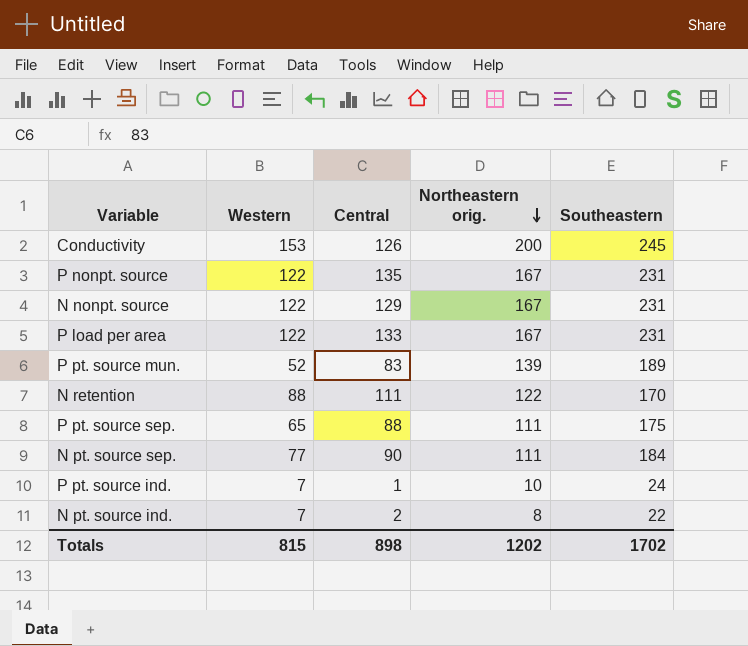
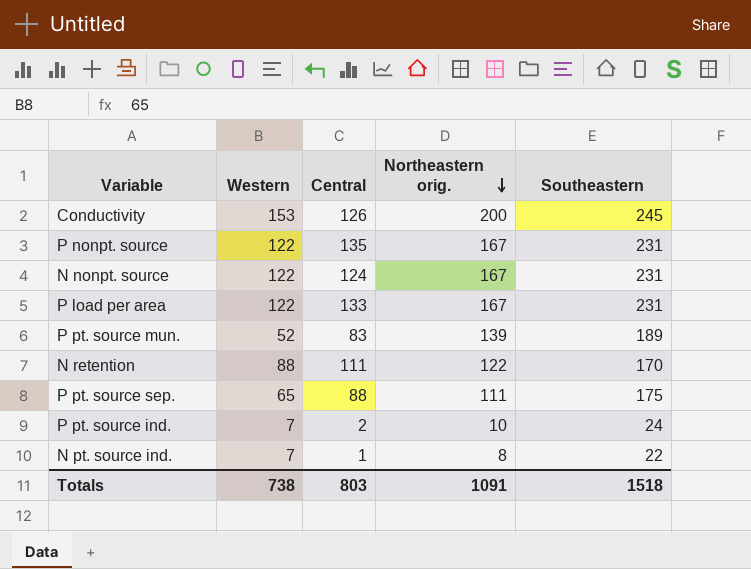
row N pt. source sep.: 77 | 90 | 111 | 184 -> none
N nonpt. source | Central: 129 -> 124
P pt. source ind. | Central: 1 -> 2
N pt. source ind. | Central: 2 -> 1
Totals | Western: 815 -> 738
Totals | Central: 898 -> 803
Totals | Northeastern orig.: 1202 -> 1091
Totals | Southeastern: 1702 -> 1518

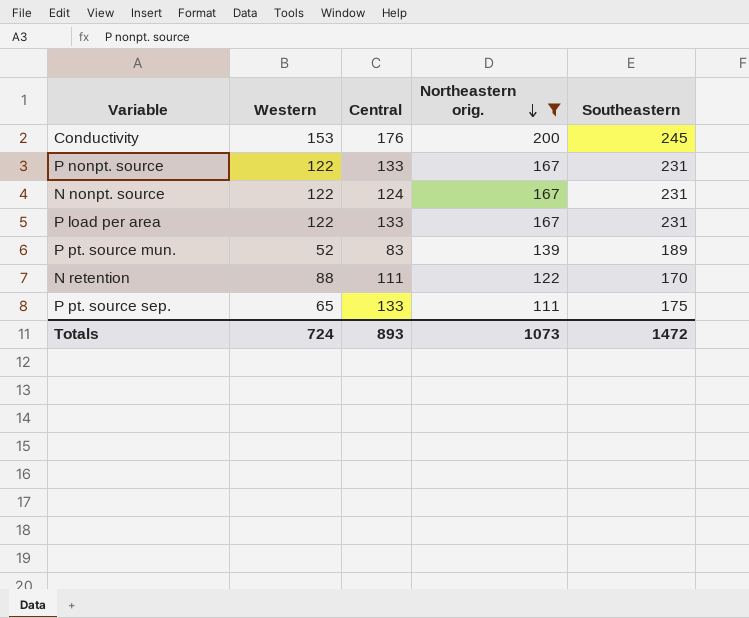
filter: none -> Northeastern orig. >= 111
Conductivity | Central: 126 -> 176
P nonpt. source | Central: 135 -> 133
P pt. source sep. | Central: 88 -> 133
Totals | Western: 738 -> 724
Totals | Central: 803 -> 893
Totals | Northeastern orig.: 1091 -> 1073
Totals | Southeastern: 1518 -> 1472

